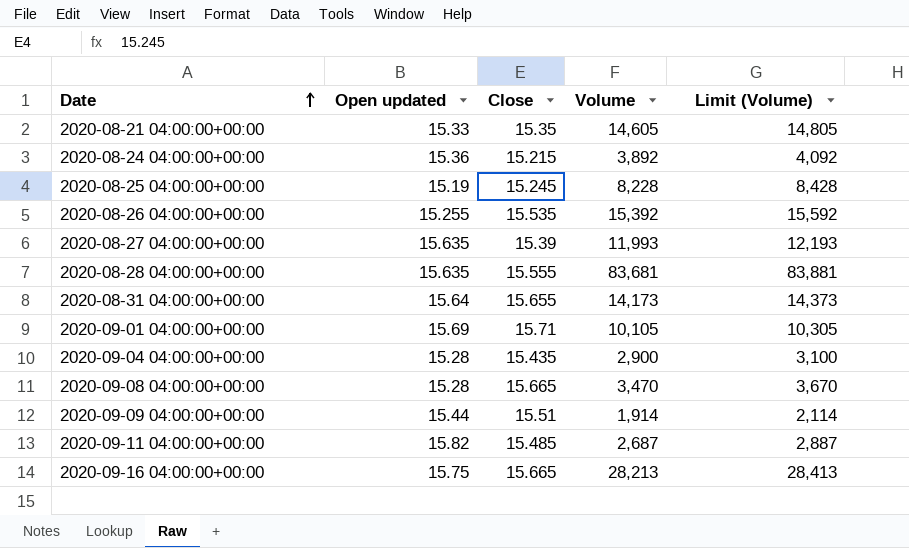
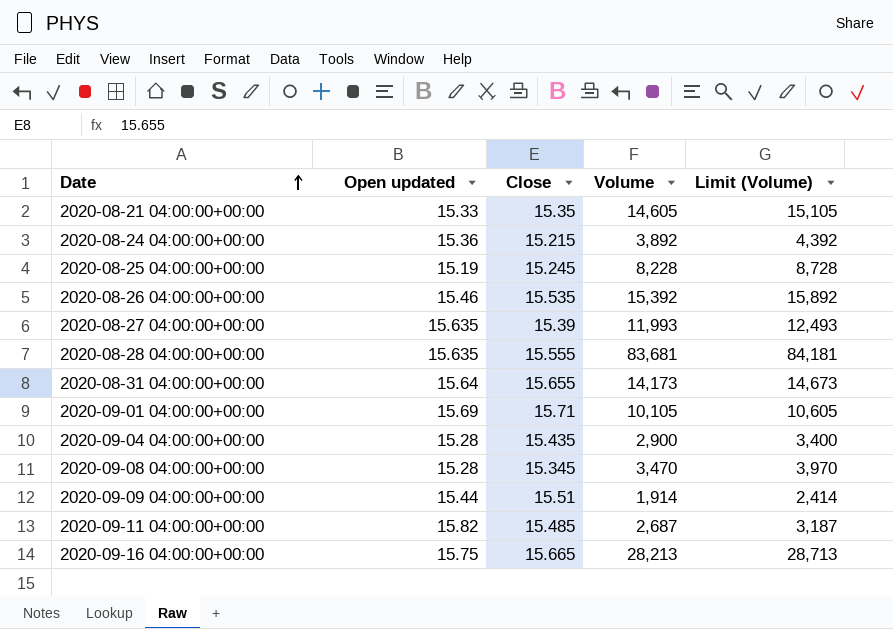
column Limit (Volume) | formula: [Volume] + 200 -> [Volume] + 500
2020-08-26 04:00:00+00:00 | Open updated: 15.255 -> 15.46
2020-09-08 04:00:00+00:00 | Close: 15.665 -> 15.345

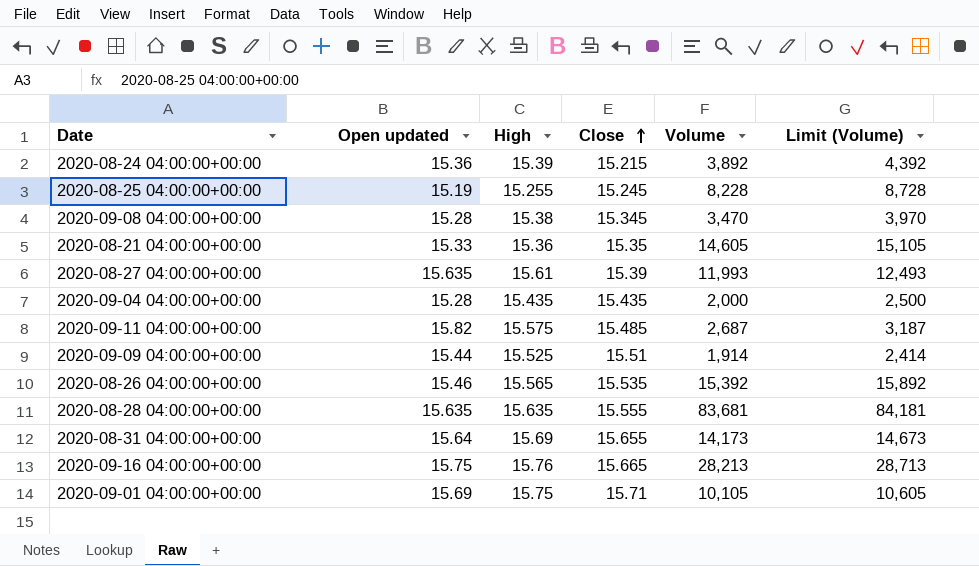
row order: Date ascending -> Close ascending
column High | position: none -> 3
2020-09-04 04:00:00+00:00 | Volume: 2,900 -> 2,000
2020-09-04 04:00:00+00:00 | Limit (Volume): 3,400 -> 2,500

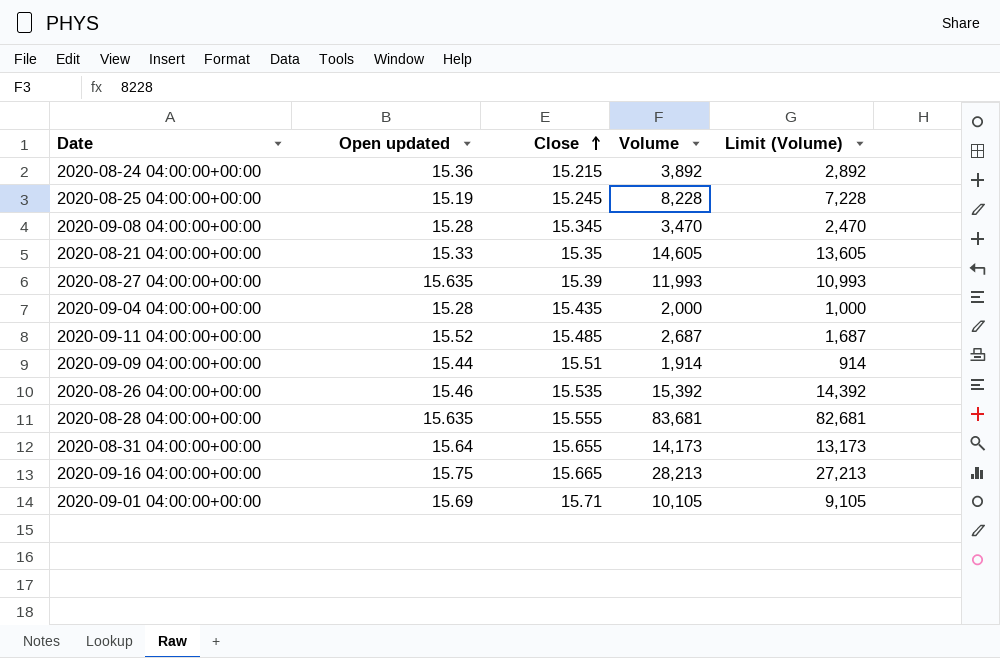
column High | position: 3 -> none
column Limit (Volume) | formula: [Volume] + 500 -> [Volume] - 1000
2020-09-11 04:00:00+00:00 | Open updated: 15.82 -> 15.52

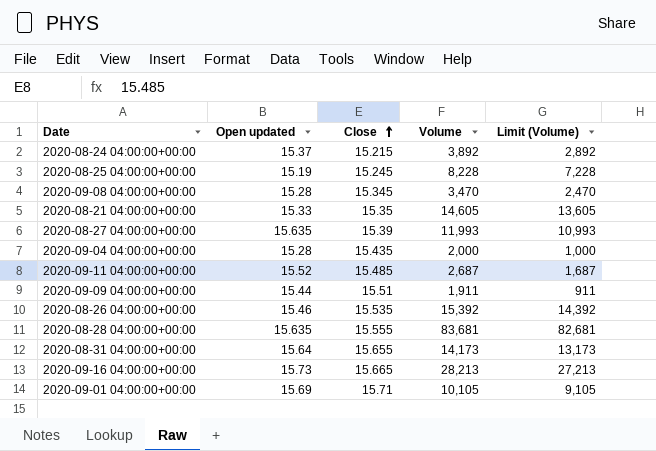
2020-08-24 04:00:00+00:00 | Open updated: 15.36 -> 15.37
2020-09-09 04:00:00+00:00 | Volume: 1,914 -> 1,911
2020-09-09 04:00:00+00:00 | Limit (Volume): 914 -> 911
2020-09-16 04:00:00+00:00 | Open updated: 15.75 -> 15.73

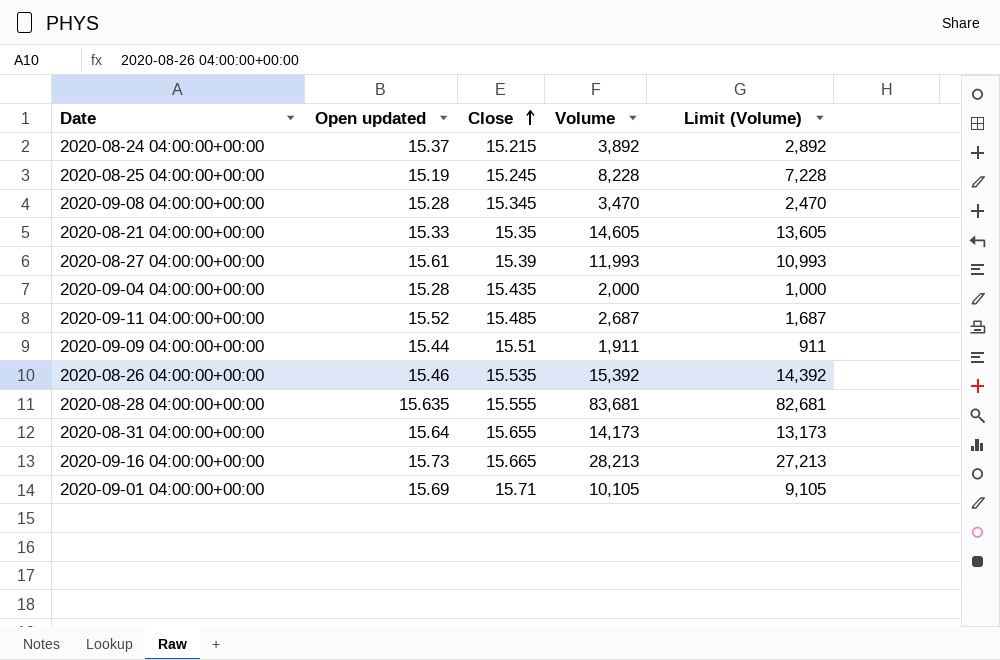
2020-08-27 04:00:00+00:00 | Open updated: 15.635 -> 15.61

